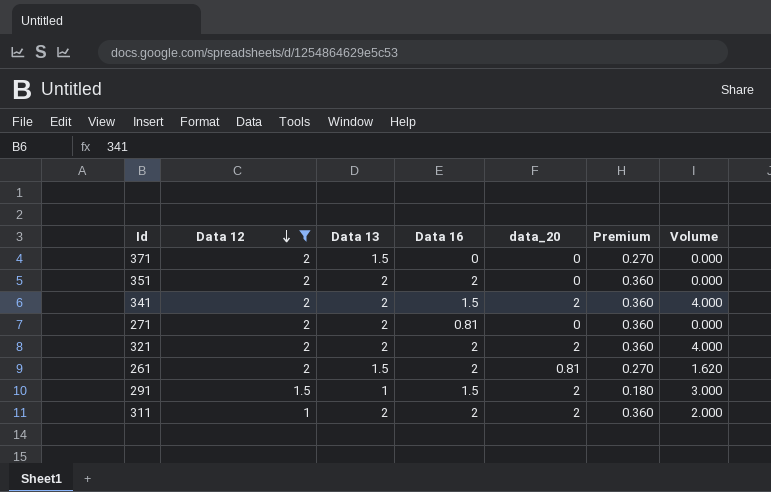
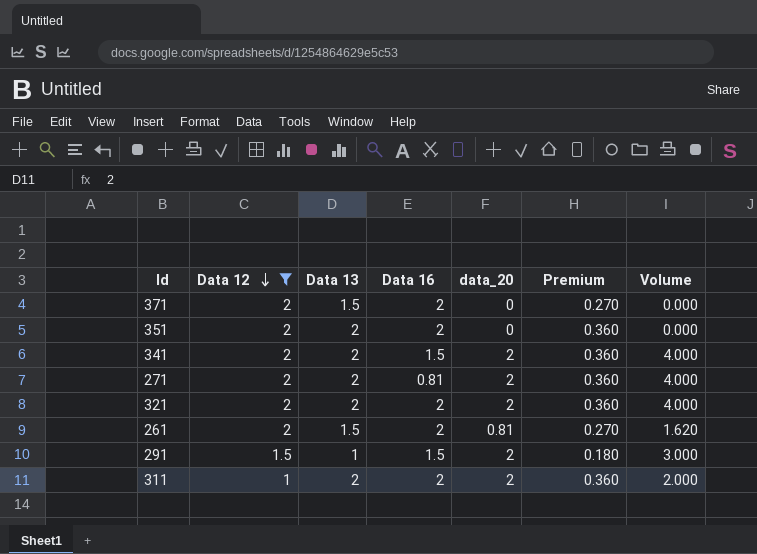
371 | Data 16: 0 -> 2
271 | data_20: 0 -> 2
271 | Volume: 0.000 -> 4.000

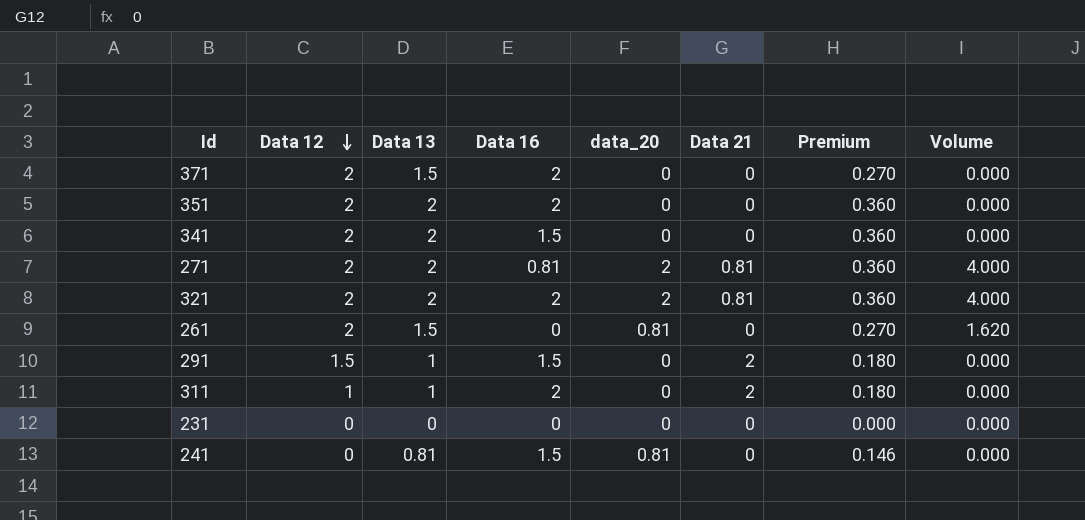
filter: Data 12 != 0 -> none
column Data 21 | position: none -> 6
341 | data_20: 2 -> 0
341 | Volume: 4.000 -> 0.000
261 | Data 16: 2 -> 0
291 | data_20: 2 -> 0
291 | Volume: 3.000 -> 0.000
311 | Data 13: 2 -> 1
311 | data_20: 2 -> 0
311 | Premium: 0.360 -> 0.180
311 | Volume: 2.000 -> 0.000

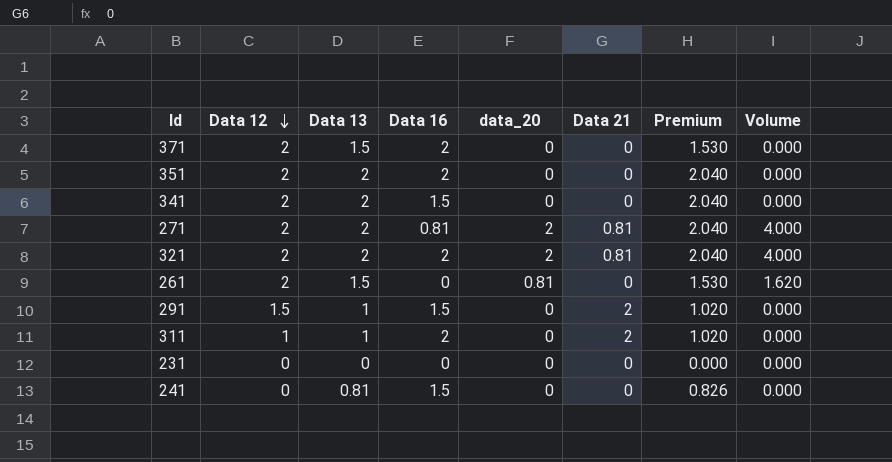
column Premium | formula: [Data 13] * 0.18 -> [Data 13] * 1.02
241 | data_20: 0.81 -> 0

